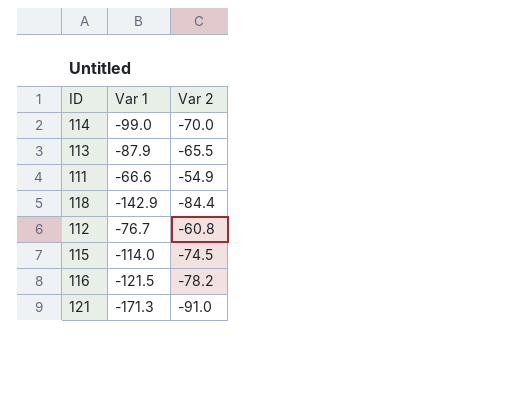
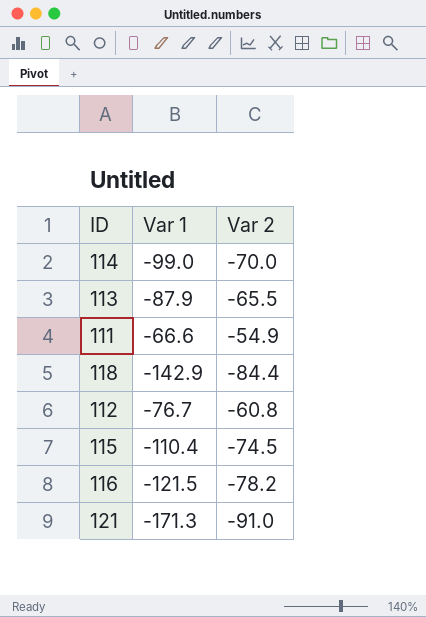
115 | Var 1: -114.0 -> -110.4

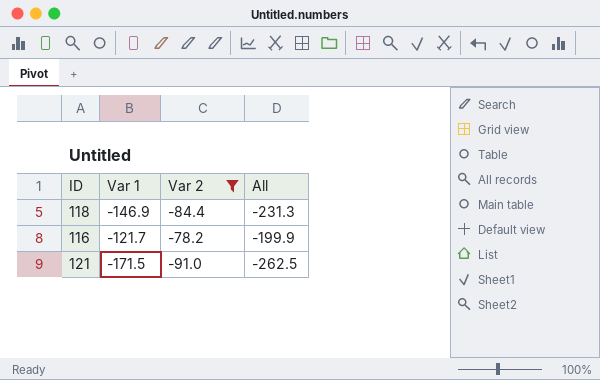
filter: none -> Var 2 <= -78.2
column All | formula: none -> [Var 1] + [Var 2]
118 | Var 1: -142.9 -> -146.9
116 | Var 1: -121.5 -> -121.7
121 | Var 1: -171.3 -> -171.5

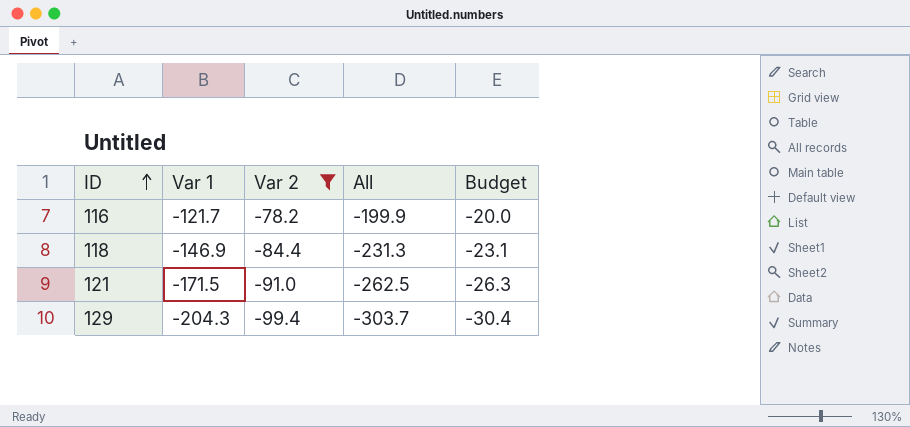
row order: none -> ID ascending
column Budget | formula: none -> [All] * 0.1
row 129: none -> -204.3 | -99.4 | -303.7 | -30.4

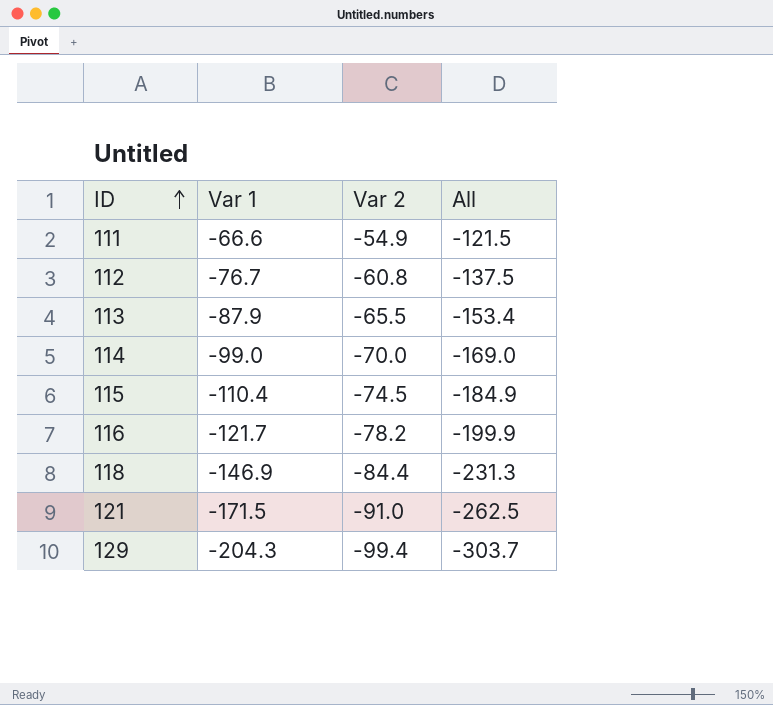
filter: Var 2 <= -78.2 -> none
column Budget | formula: [All] * 0.1 -> none

